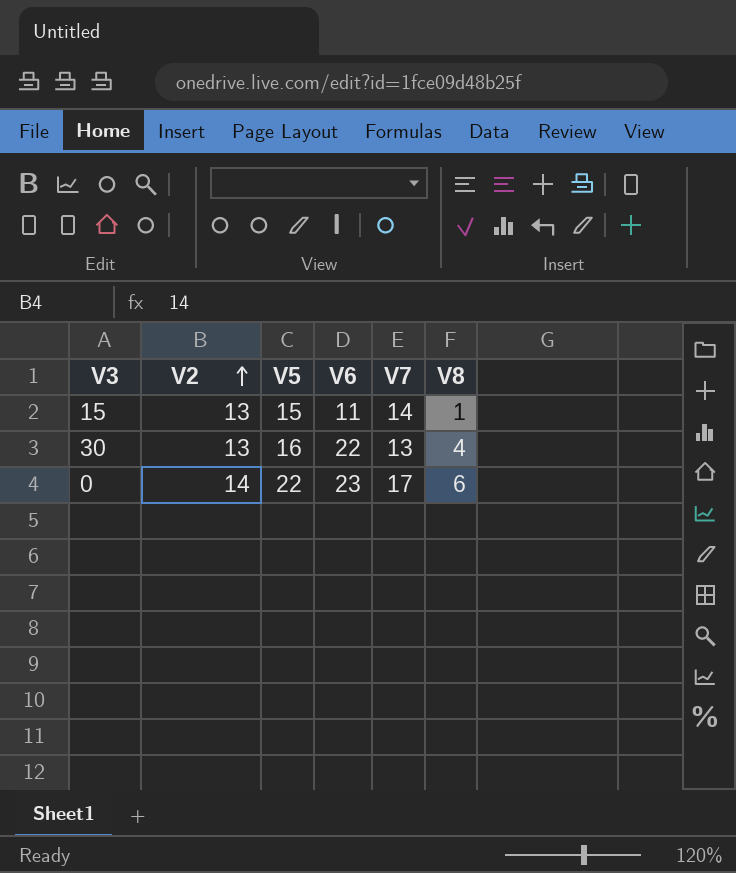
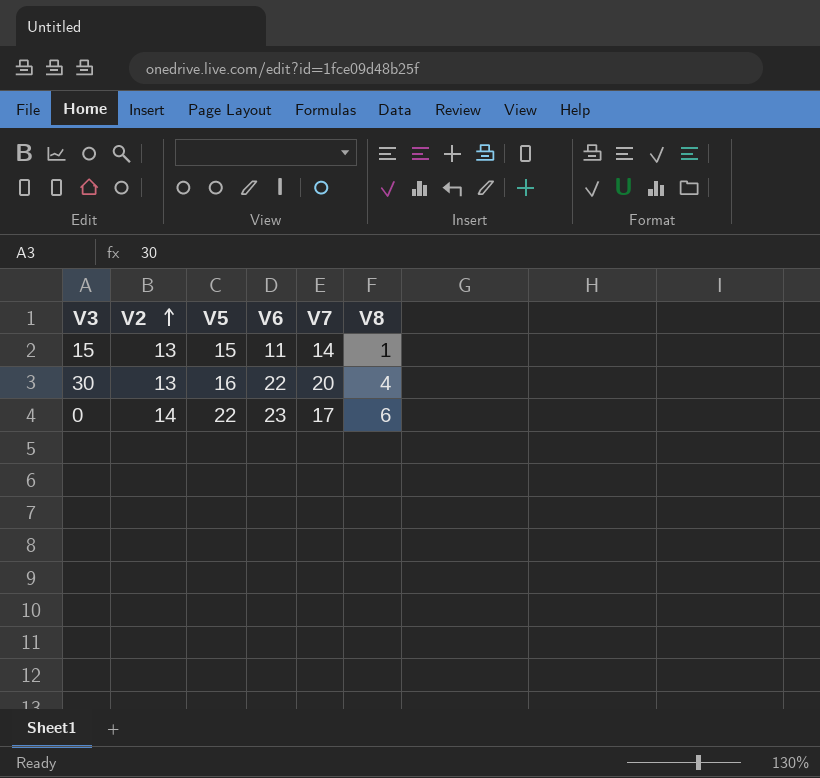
30 | V7: 13 -> 20

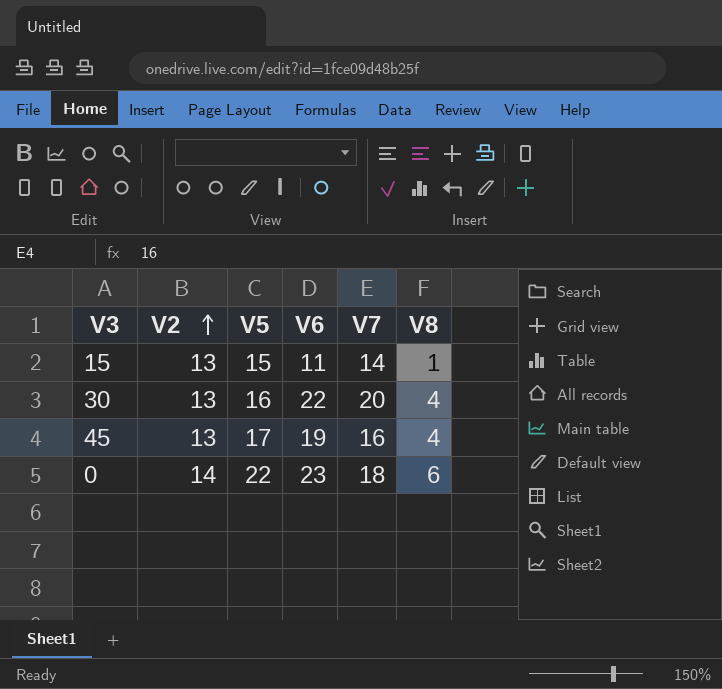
row 45: none -> 13 | 17 | 19 | 16 | 4
0 | V7: 17 -> 18

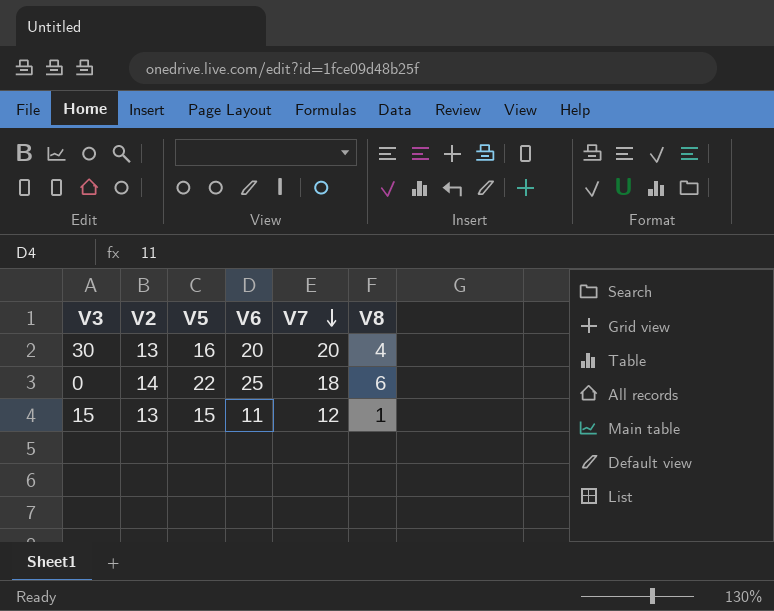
row order: V2 ascending -> V7 descending
row 45: 13 | 17 | 19 | 16 | 4 -> none
30 | V6: 22 -> 20
0 | V6: 23 -> 25
15 | V7: 14 -> 12

